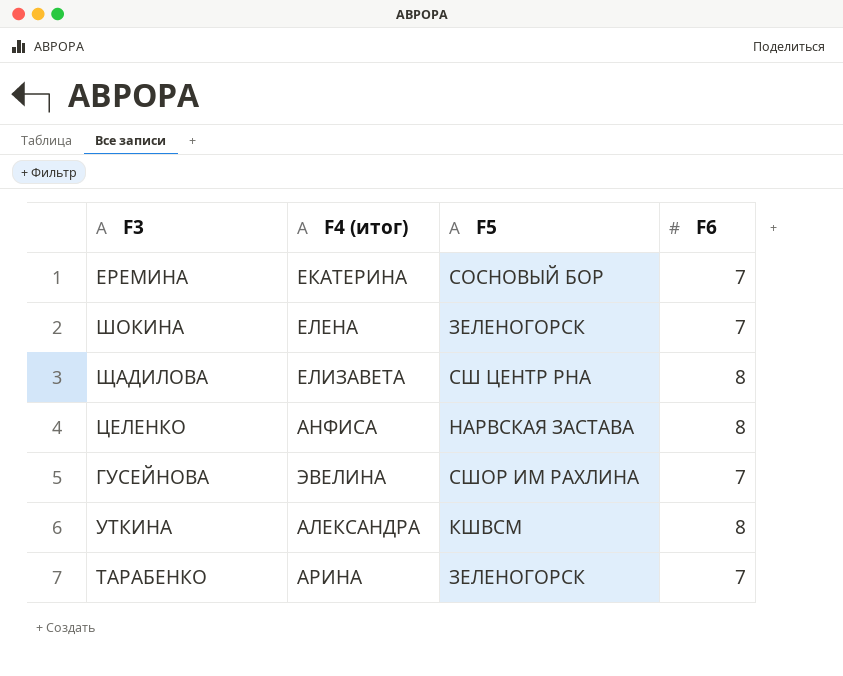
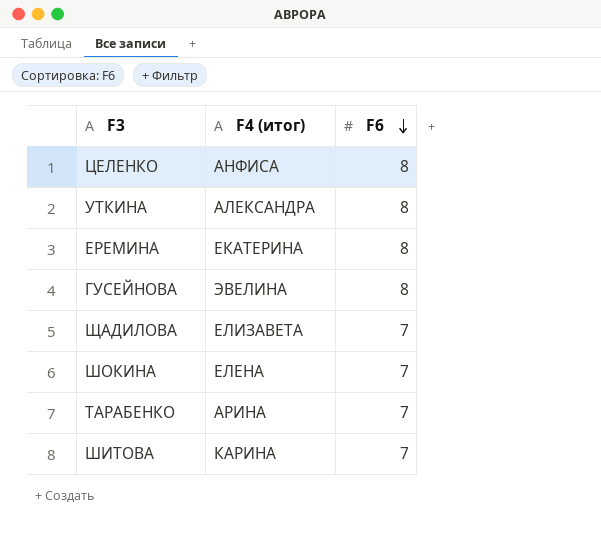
row order: none -> F6 descending
column F5 | position: 3 -> none
ЕРЕМИНА | F6: 7 -> 8
ГУСЕЙНОВА | F6: 7 -> 8
ЩАДИЛОВА | F6: 8 -> 7
row ШИТОВА: none -> КАРИНА | 7

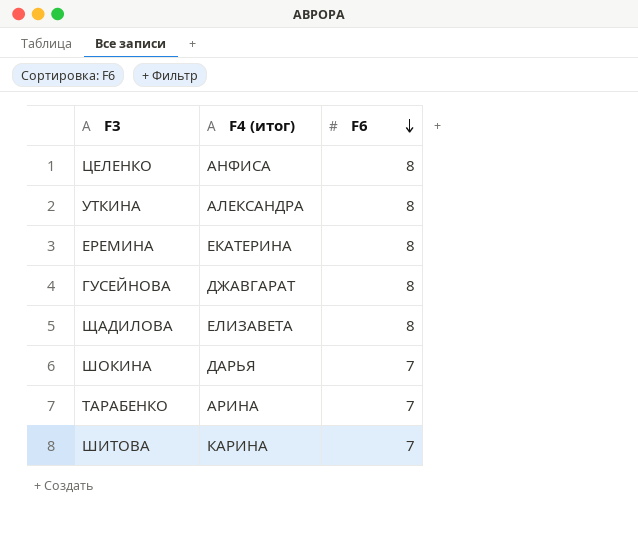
ГУСЕЙНОВА | F4 (итог): ЭВЕЛИНА -> ДЖАВГАРАТ
ЩАДИЛОВА | F6: 7 -> 8
ШОКИНА | F4 (итог): ЕЛЕНА -> ДАРЬЯ

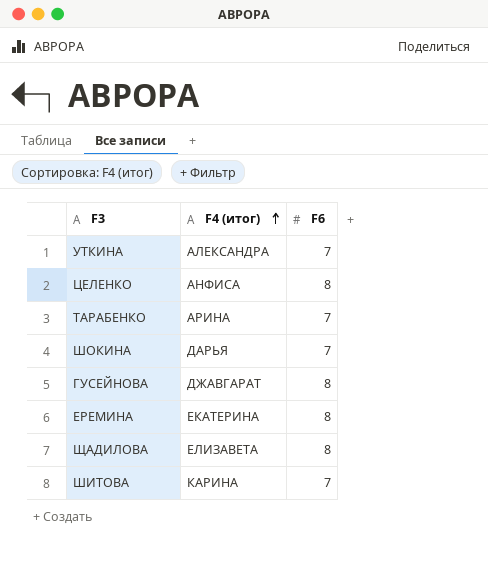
row order: F6 descending -> F4 (итог) ascending
УТКИНА | F6: 8 -> 7

